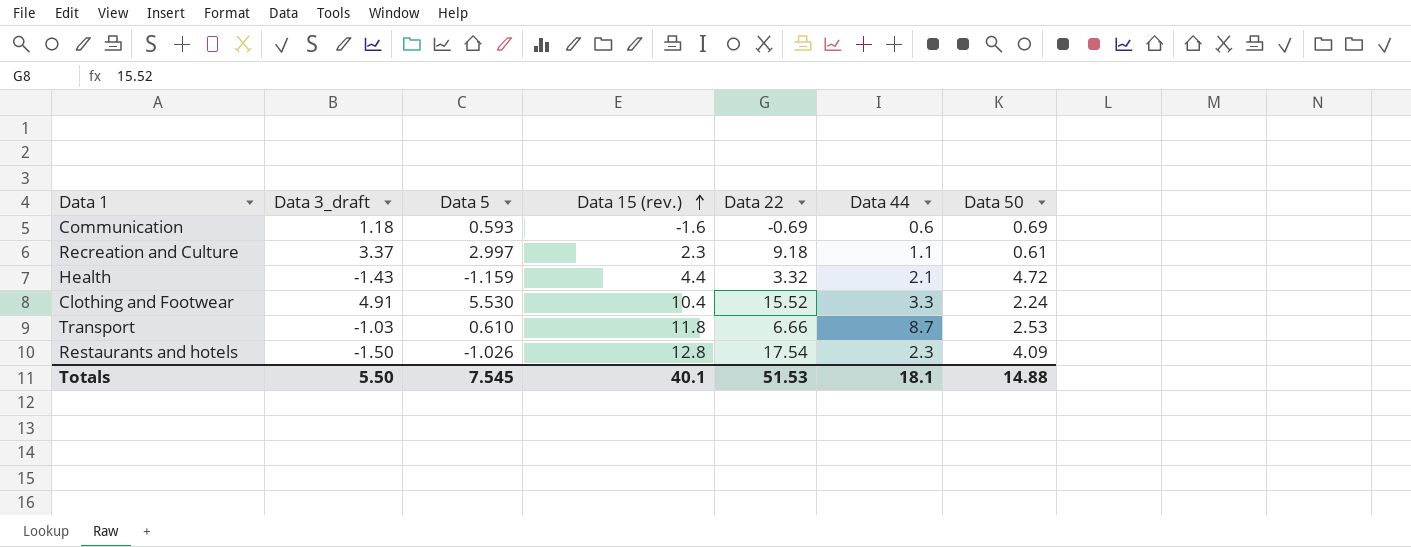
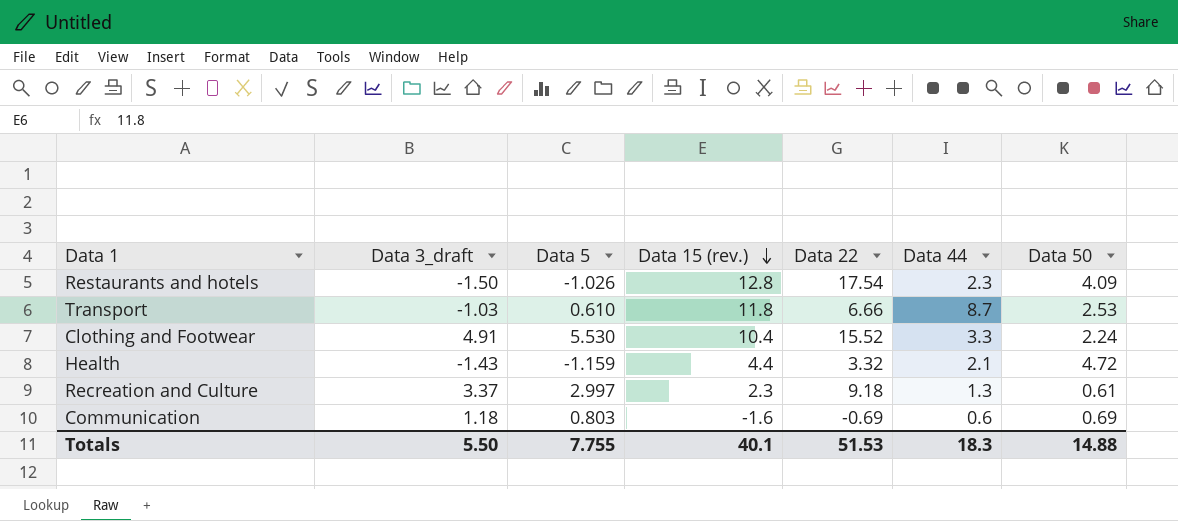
row order: Data 15 (rev.) ascending -> Data 15 (rev.) descending
Recreation and Culture | Data 44: 1.1 -> 1.3
Communication | Data 5: 0.593 -> 0.803
Totals | Data 5: 7.545 -> 7.755
Totals | Data 44: 18.1 -> 18.3

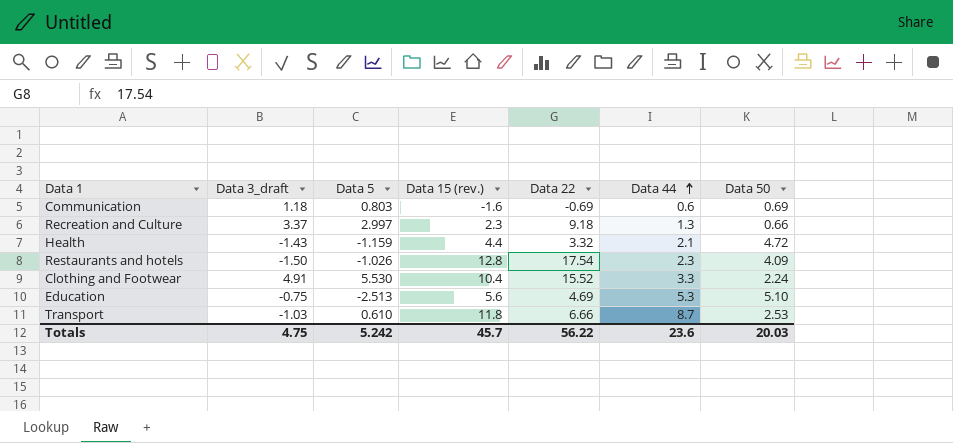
row order: Data 15 (rev.) descending -> Data 44 ascending
Recreation and Culture | Data 50: 0.61 -> 0.66
row Education: none -> -0.75 | -2.513 | 5.6 | 4.69 | 5.3 | 5.10
Totals | Data 3_draft: 5.50 -> 4.75
Totals | Data 5: 7.755 -> 5.242
Totals | Data 15 (rev.): 40.1 -> 45.7
Totals | Data 22: 51.53 -> 56.22
Totals | Data 44: 18.3 -> 23.6
Totals | Data 50: 14.88 -> 20.03

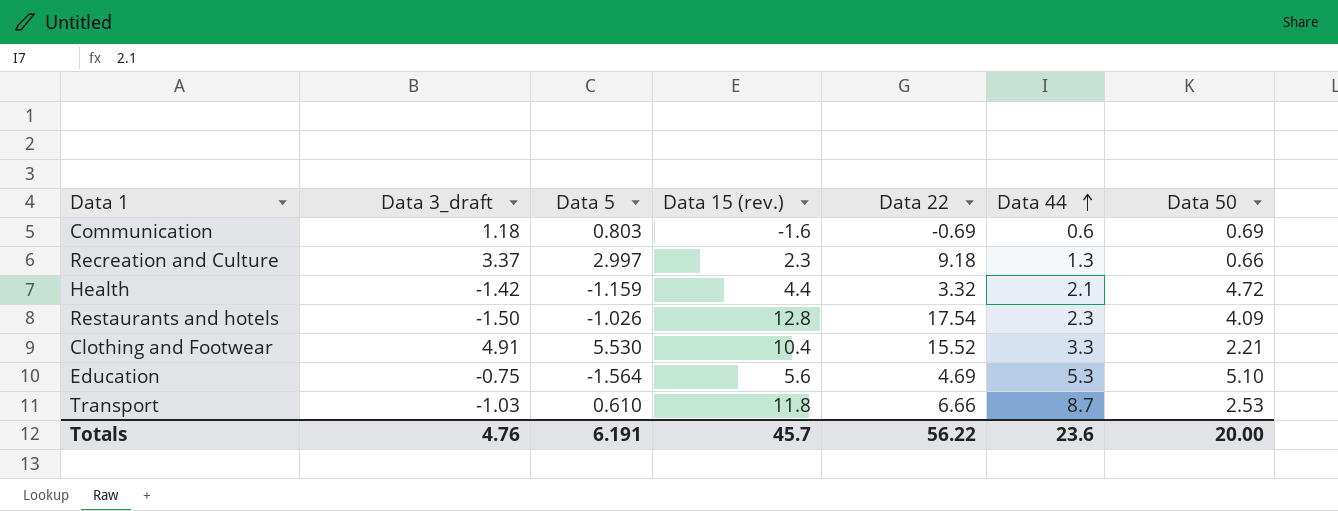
Health | Data 3_draft: -1.43 -> -1.42
Clothing and Footwear | Data 50: 2.24 -> 2.21
Education | Data 5: -2.513 -> -1.564
Totals | Data 3_draft: 4.75 -> 4.76
Totals | Data 5: 5.242 -> 6.191
Totals | Data 50: 20.03 -> 20.00

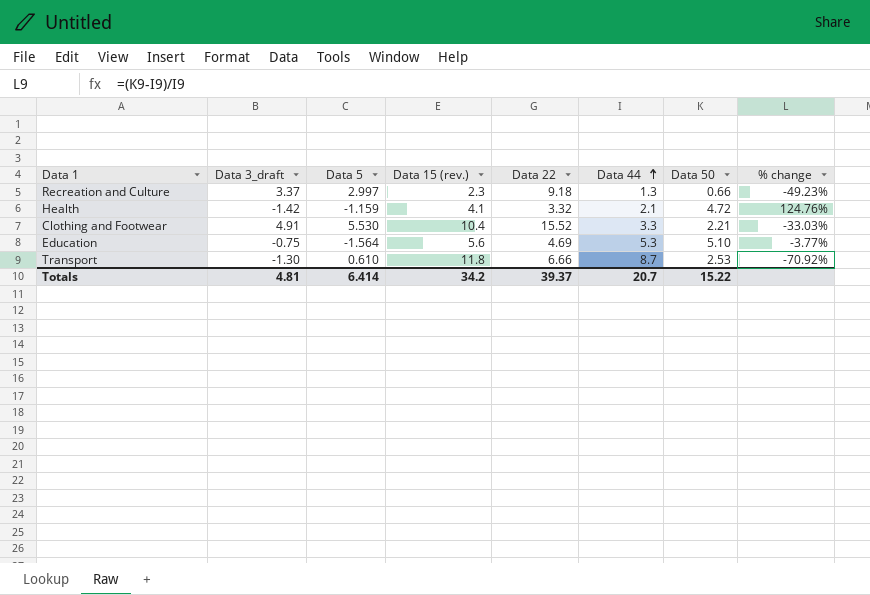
column % change | formula: none -> ([Data 50] - [Data 44]) / [Data 44]
row Communication: 1.18 | 0.803 | -1.6 | -0.69 | 0.6 | 0.69 -> none
row Restaurants and hotels: -1.50 | -1.026 | 12.8 | 17.54 | 2.3 | 4.09 -> none
Health | Data 15 (rev.): 4.4 -> 4.1
Transport | Data 3_draft: -1.03 -> -1.30
Totals | Data 3_draft: 4.76 -> 4.81
Totals | Data 5: 6.191 -> 6.414
Totals | Data 15 (rev.): 45.7 -> 34.2
Totals | Data 22: 56.22 -> 39.37
Totals | Data 44: 23.6 -> 20.7
Totals | Data 50: 20.00 -> 15.22

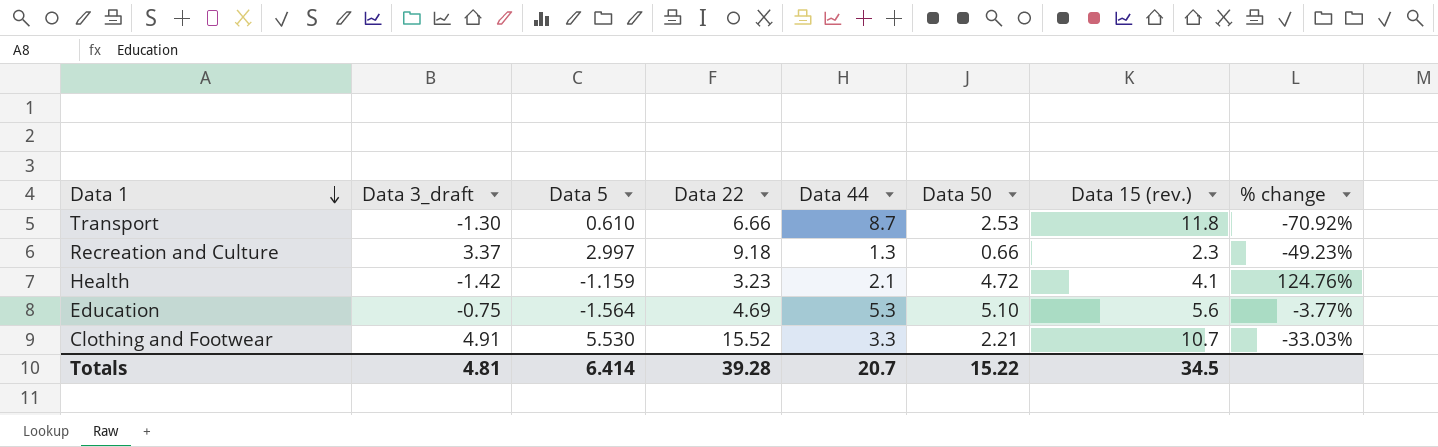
row order: Data 44 ascending -> Data 1 descending
column Data 15 (rev.) | position: 4 -> 7
Health | Data 22: 3.32 -> 3.23
Clothing and Footwear | Data 15 (rev.): 10.4 -> 10.7
Totals | Data 22: 39.37 -> 39.28
Totals | Data 15 (rev.): 34.2 -> 34.5

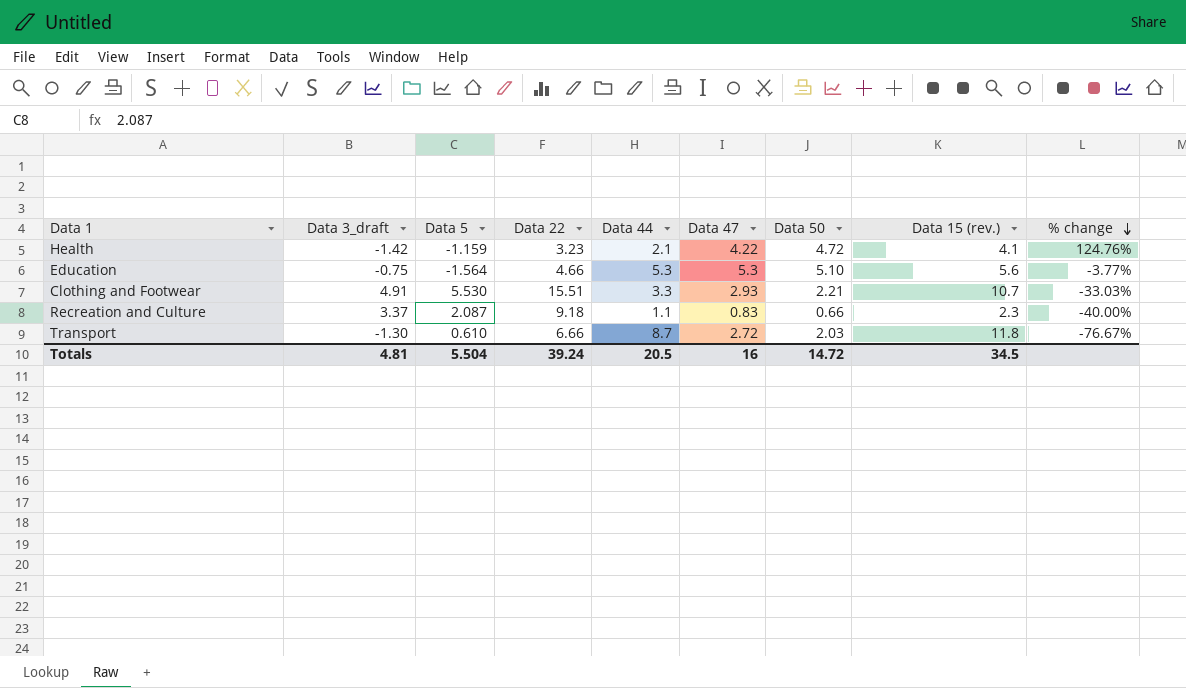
row order: Data 1 descending -> % change descending
column Data 47 | position: none -> 6
Education | Data 22: 4.69 -> 4.66
Clothing and Footwear | Data 22: 15.52 -> 15.51
Recreation and Culture | Data 5: 2.997 -> 2.087
Recreation and Culture | Data 44: 1.3 -> 1.1
Recreation and Culture | % change: -49.23% -> -40.00%
Transport | Data 50: 2.53 -> 2.03
Transport | % change: -70.92% -> -76.67%
Totals | Data 5: 6.414 -> 5.504
Totals | Data 22: 39.28 -> 39.24
Totals | Data 44: 20.7 -> 20.5
Totals | Data 50: 15.22 -> 14.72

